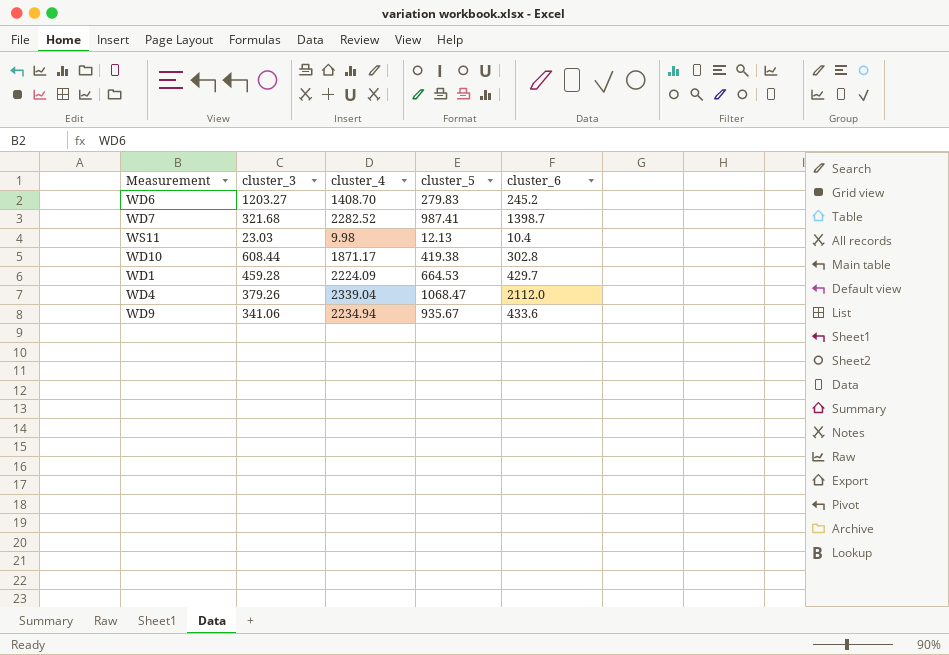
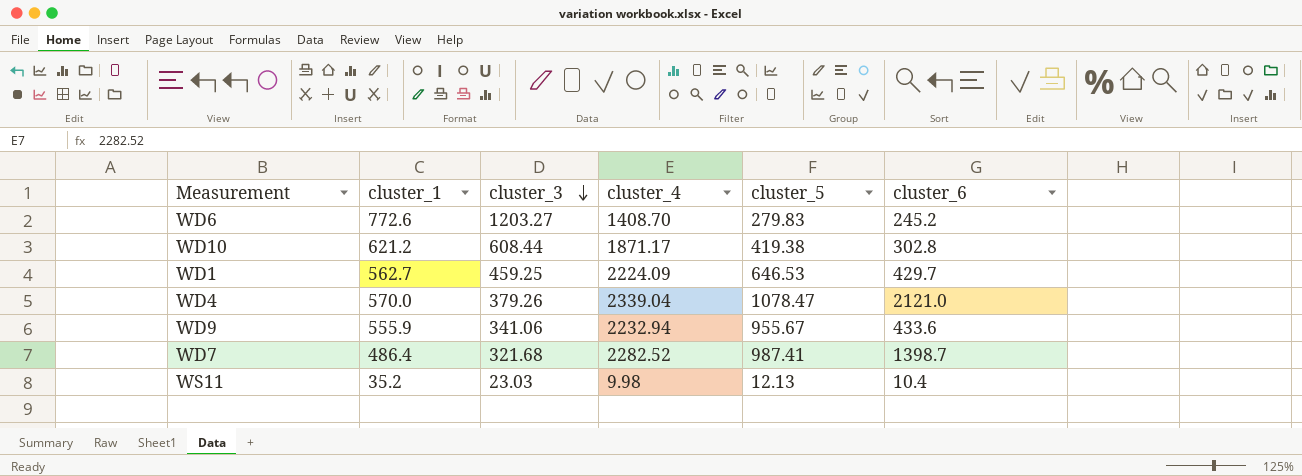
row order: none -> cluster_3 descending
column cluster_1 | position: none -> 2
WD1 | cluster_3: 459.28 -> 459.25
WD1 | cluster_5: 664.53 -> 646.53
WD4 | cluster_5: 1068.47 -> 1078.47
WD4 | cluster_6: 2112.0 -> 2121.0
WD9 | cluster_4: 2234.94 -> 2232.94
WD9 | cluster_5: 935.67 -> 955.67

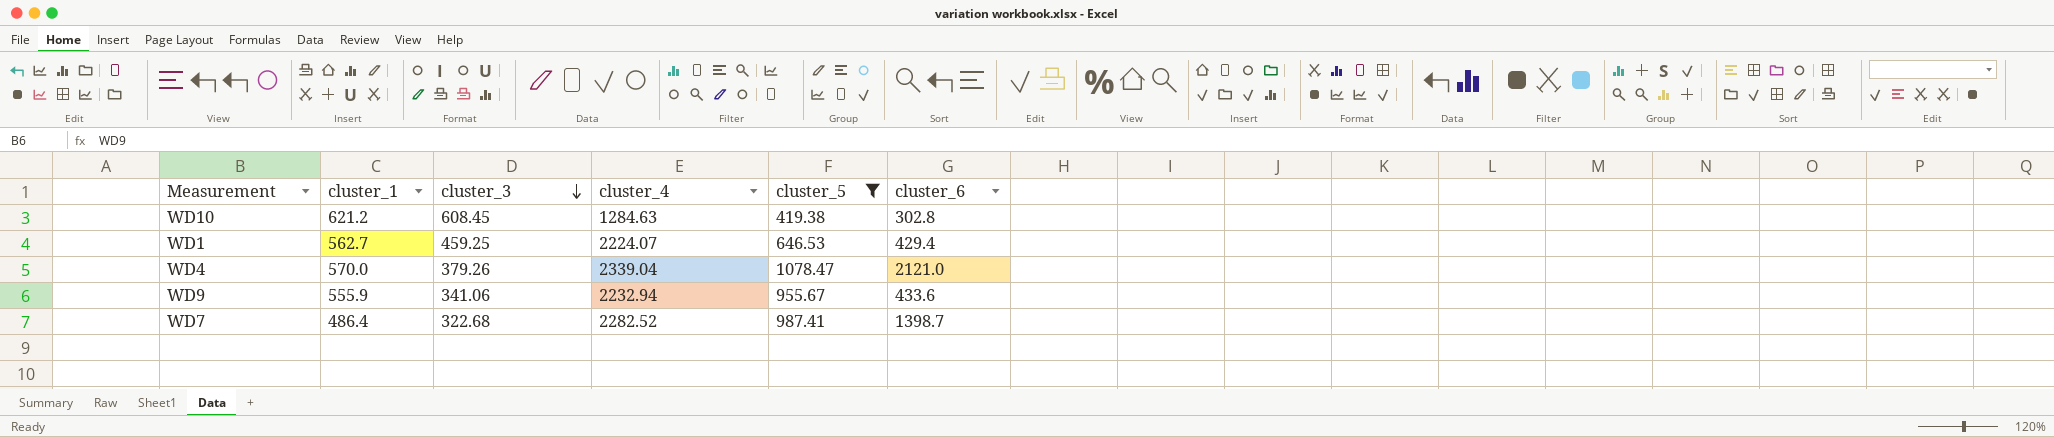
filter: none -> cluster_5 >= 419.38
WD10 | cluster_3: 608.44 -> 608.45
WD10 | cluster_4: 1871.17 -> 1284.63
WD1 | cluster_4: 2224.09 -> 2224.07
WD1 | cluster_6: 429.7 -> 429.4
WD7 | cluster_3: 321.68 -> 322.68

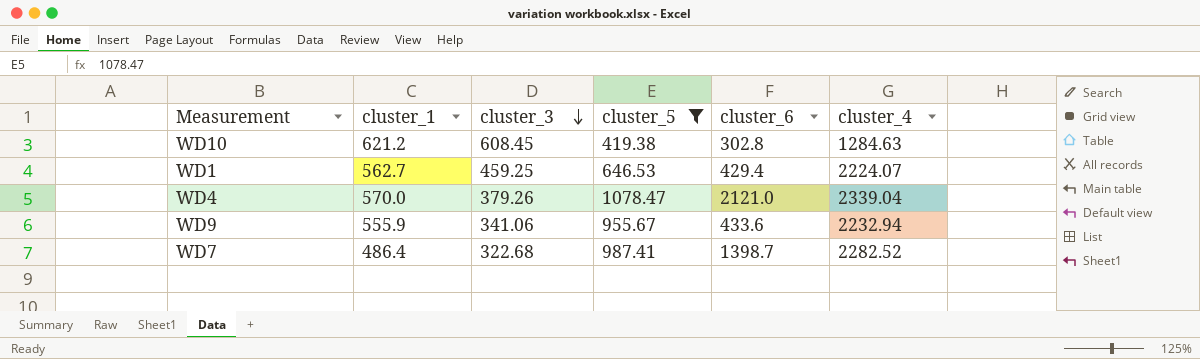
column cluster_4 | position: 4 -> 6

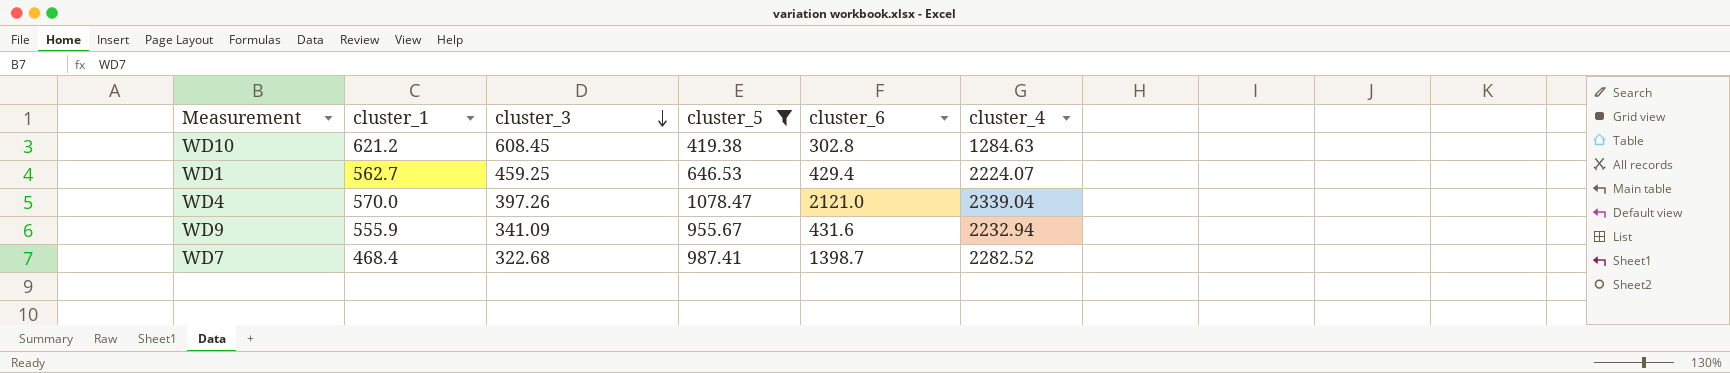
WD4 | cluster_3: 379.26 -> 397.26
WD9 | cluster_3: 341.06 -> 341.09
WD9 | cluster_6: 433.6 -> 431.6
WD7 | cluster_1: 486.4 -> 468.4

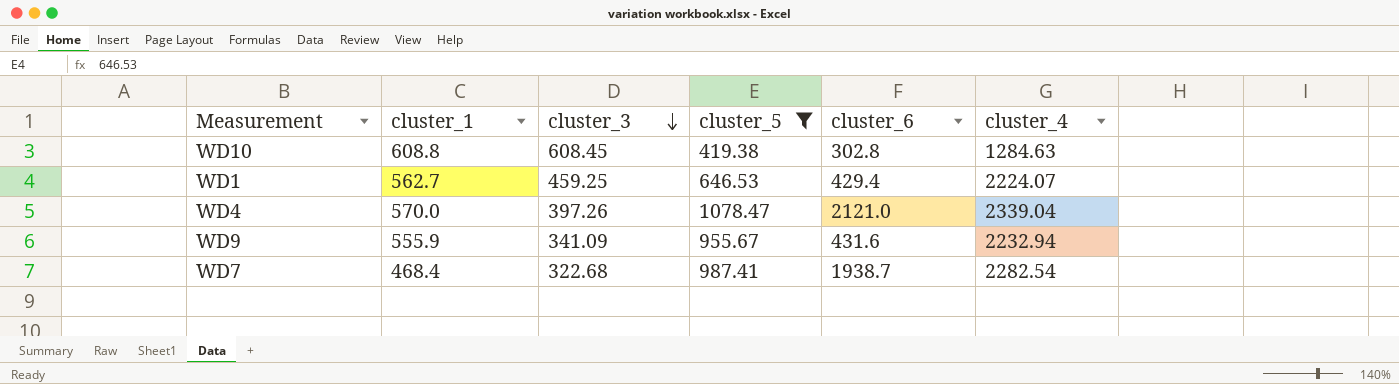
WD10 | cluster_1: 621.2 -> 608.8
WD7 | cluster_6: 1398.7 -> 1938.7
WD7 | cluster_4: 2282.52 -> 2282.54

